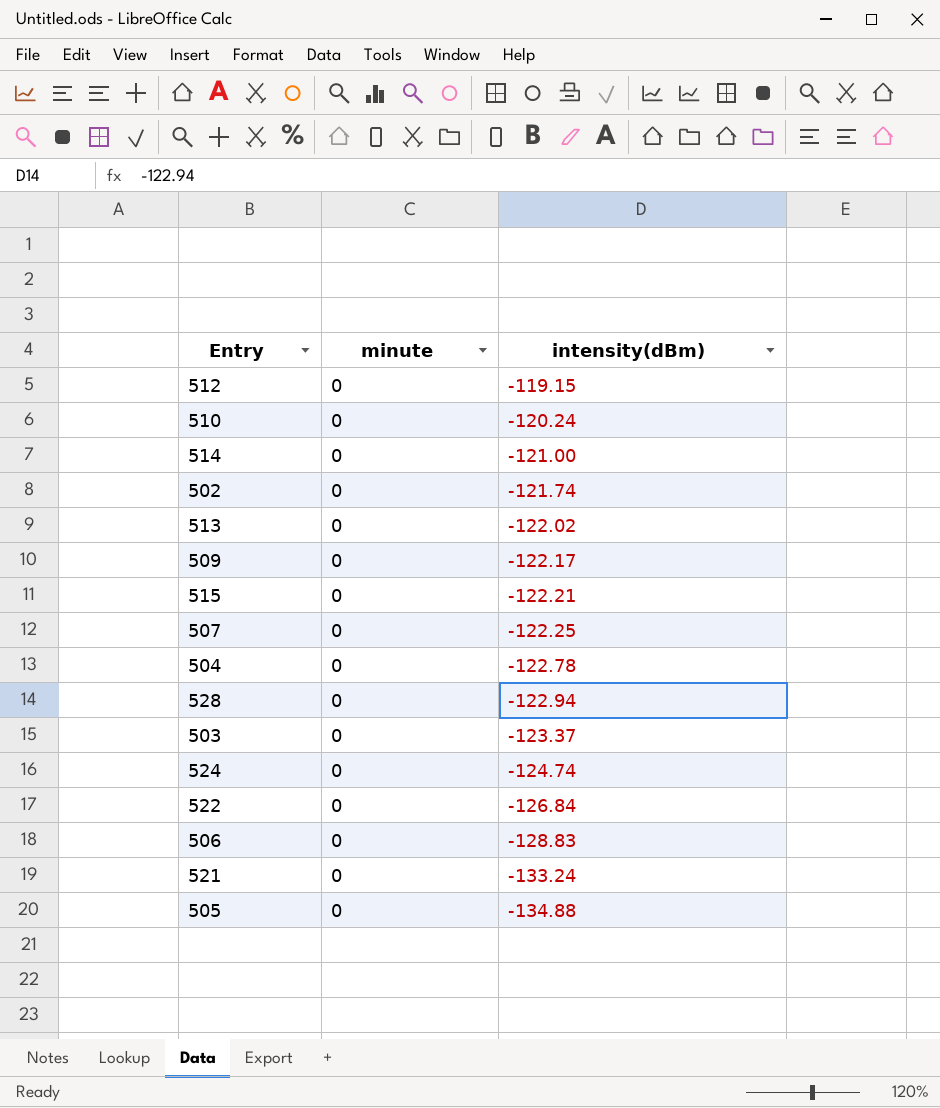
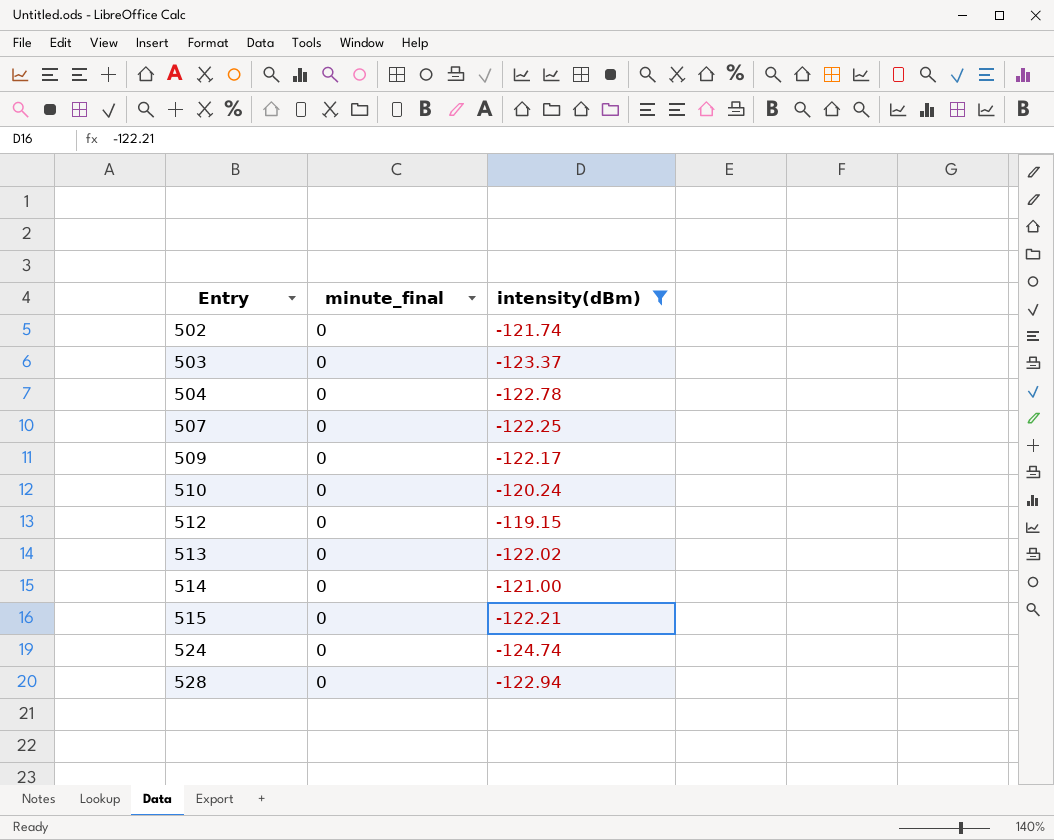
filter: none -> intensity(dBm) >= -124.74
row order: intensity(dBm) descending -> Entry ascending
column name: minute -> minute_final

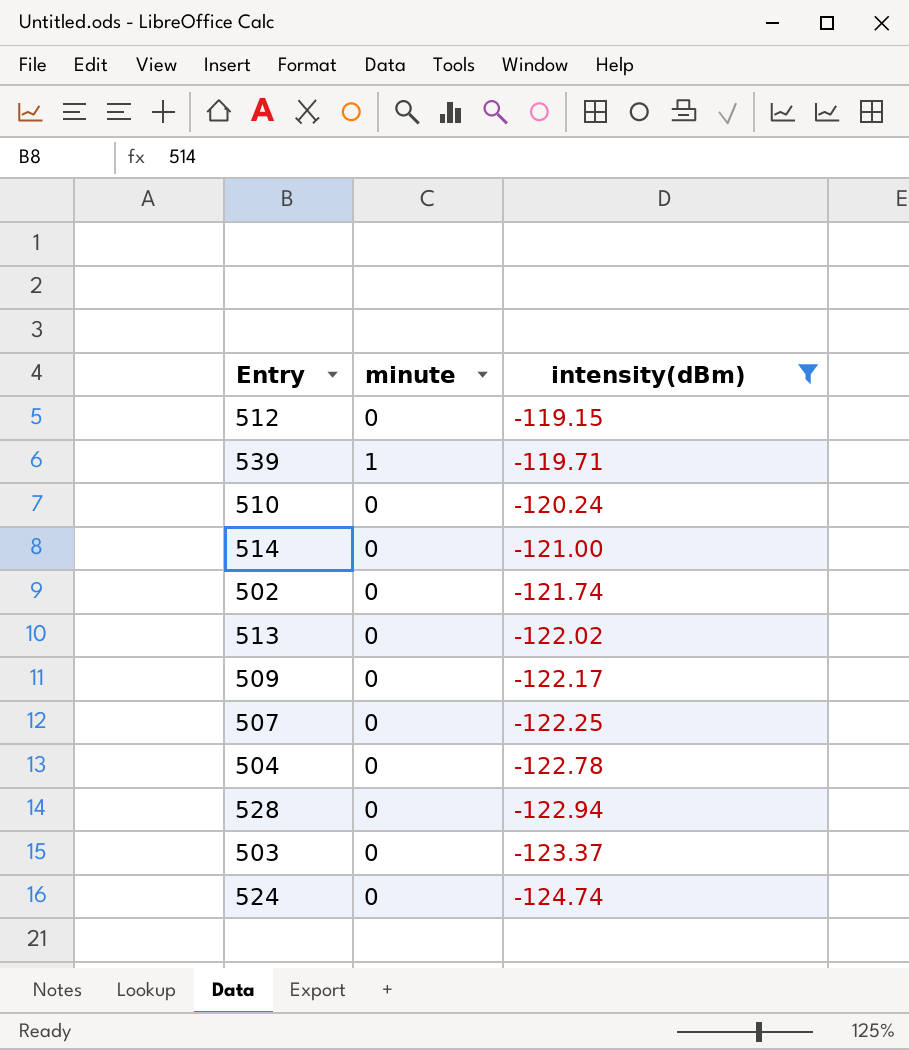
row order: Entry ascending -> intensity(dBm) descending
column name: minute_final -> minute
row 515: 0 | -122.21 -> none
row 539: none -> 1 | -119.71

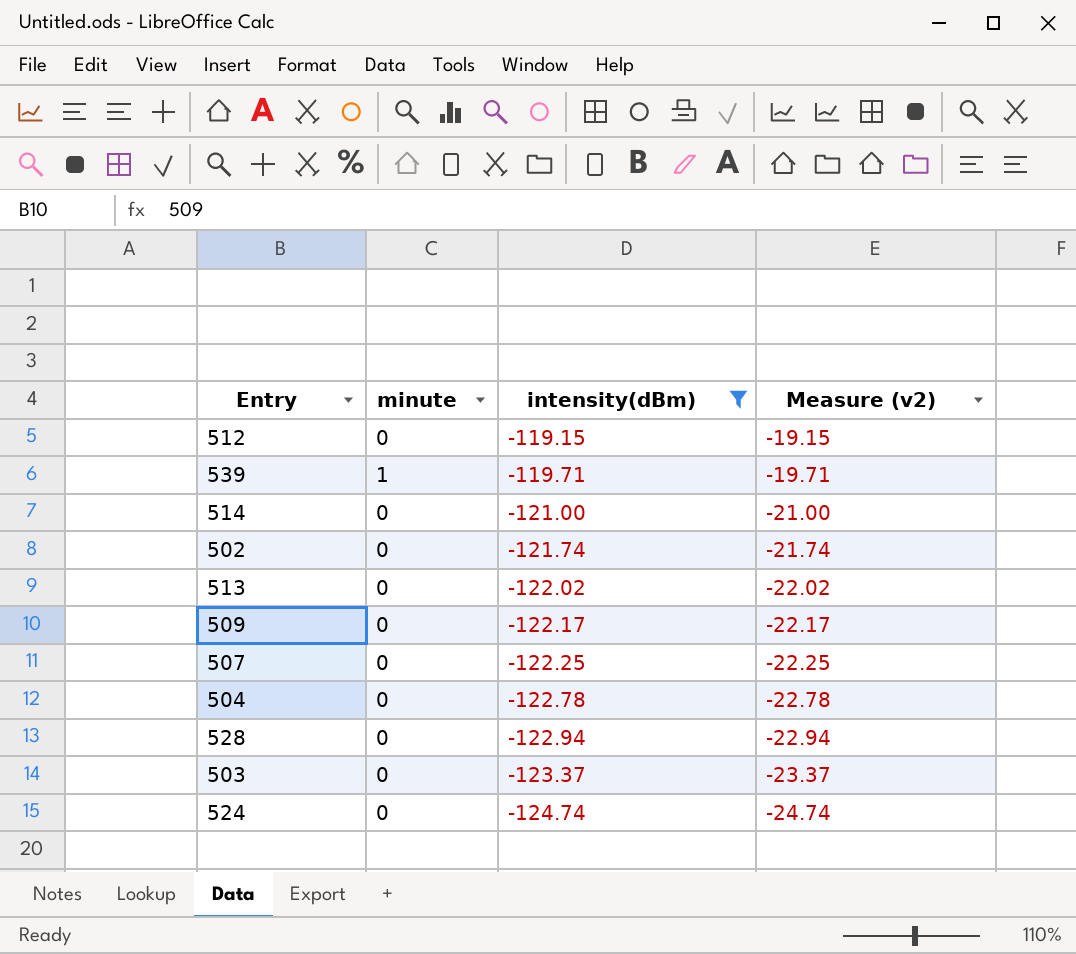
column Measure (v2) | formula: none -> [intensity(dBm)] + 100
row 510: 0 | -120.24 -> none

